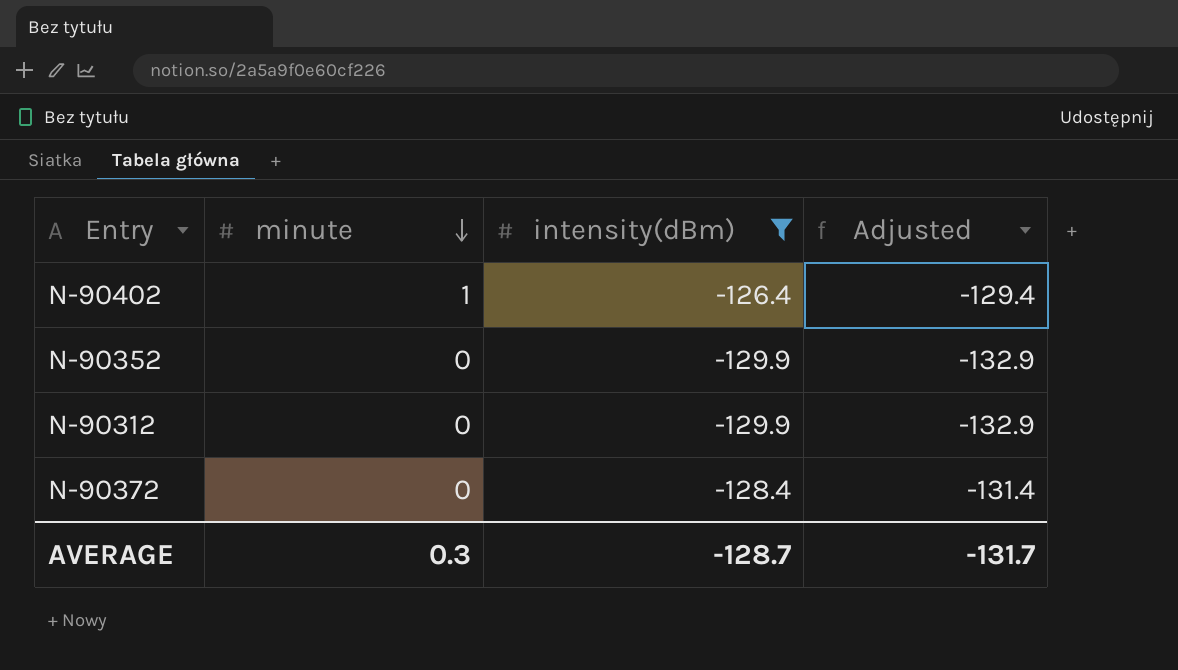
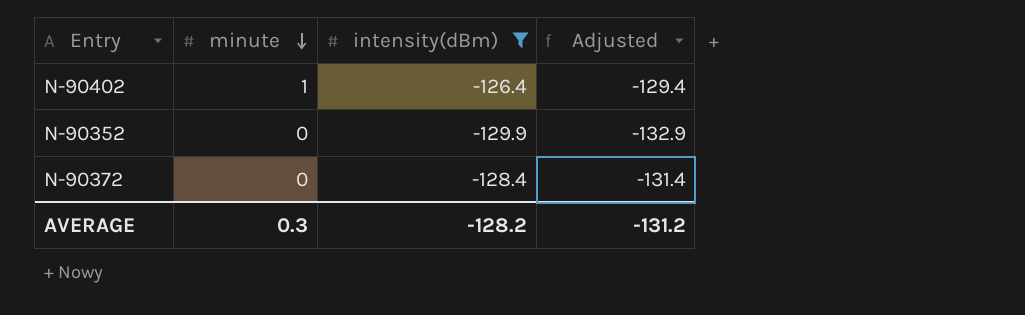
row N-90312: 0 | -129.9 | -132.9 -> none
AVERAGE | intensity(dBm): -128.7 -> -128.2
AVERAGE | Adjusted: -131.7 -> -131.2

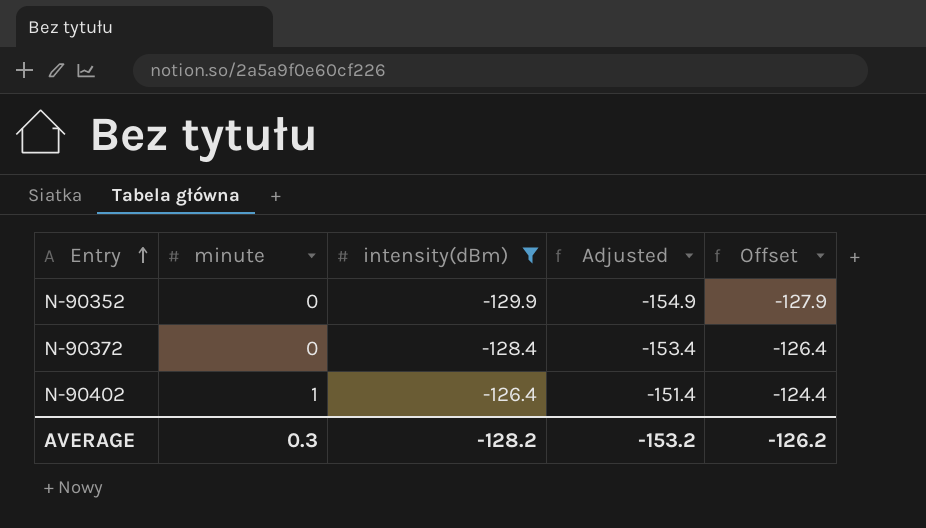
row order: minute descending -> Entry ascending
column Adjusted | formula: [intensity(dBm)] - 3 -> [intensity(dBm)] - 25
column Offset | formula: none -> [intensity(dBm)] + 2
AVERAGE | Adjusted: -131.2 -> -153.2

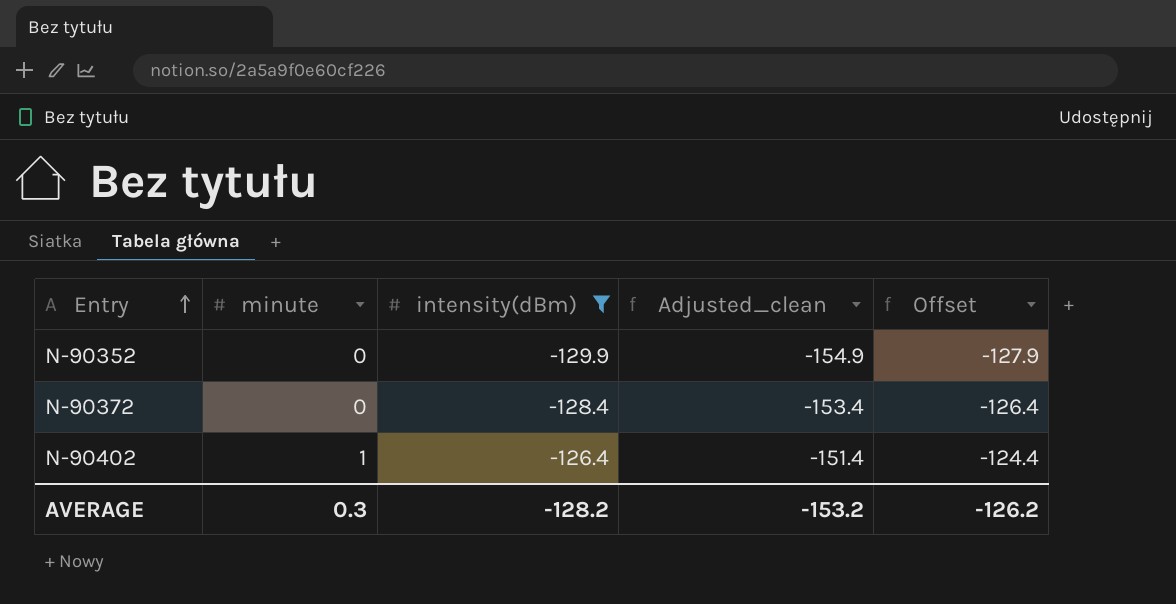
column name: Adjusted -> Adjusted_clean

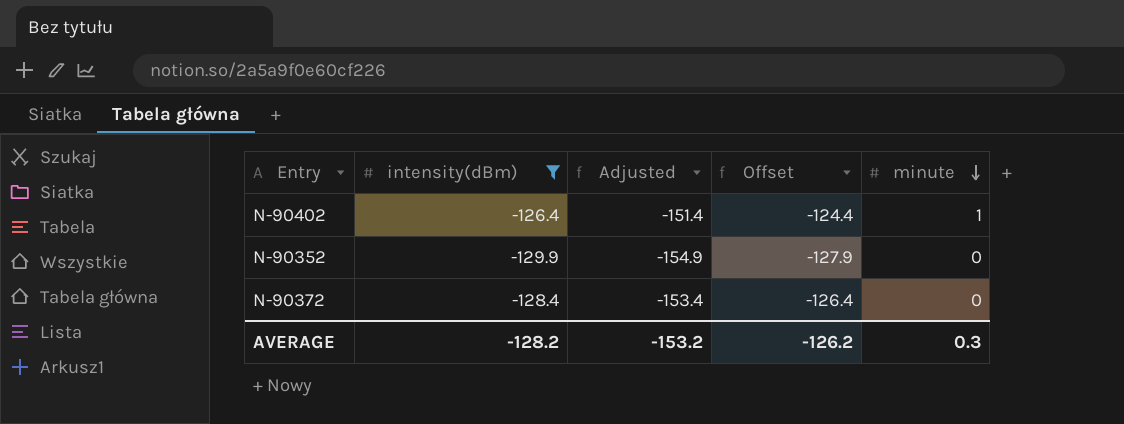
row order: Entry ascending -> minute descending
column name: Adjusted_clean -> Adjusted
column minute | position: 2 -> 5

